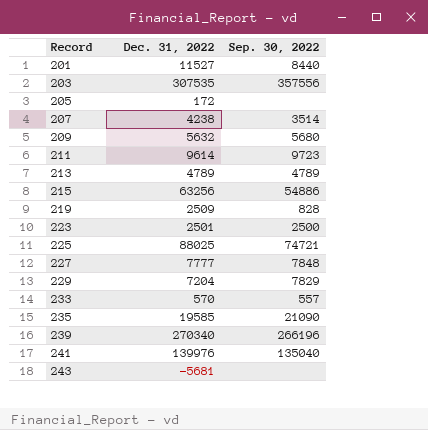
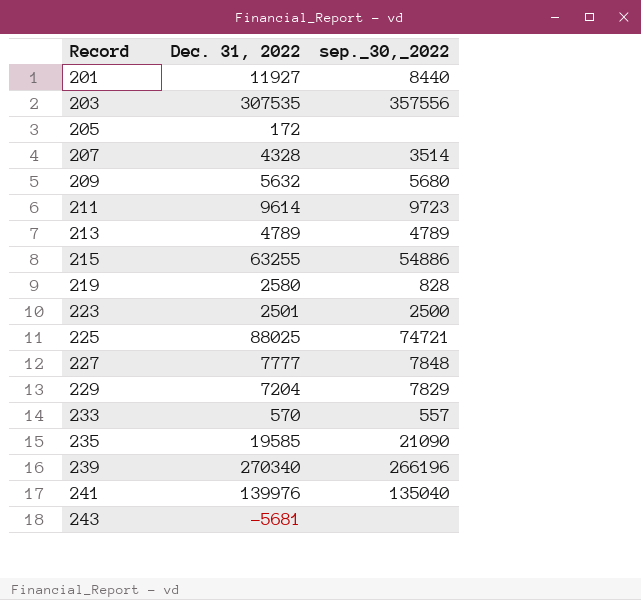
column name: Sep. 30, 2022 -> sep._30,_2022
201 | Dec. 31, 2022: 11527 -> 11927
207 | Dec. 31, 2022: 4238 -> 4328
215 | Dec. 31, 2022: 63256 -> 63255
219 | Dec. 31, 2022: 2509 -> 2580

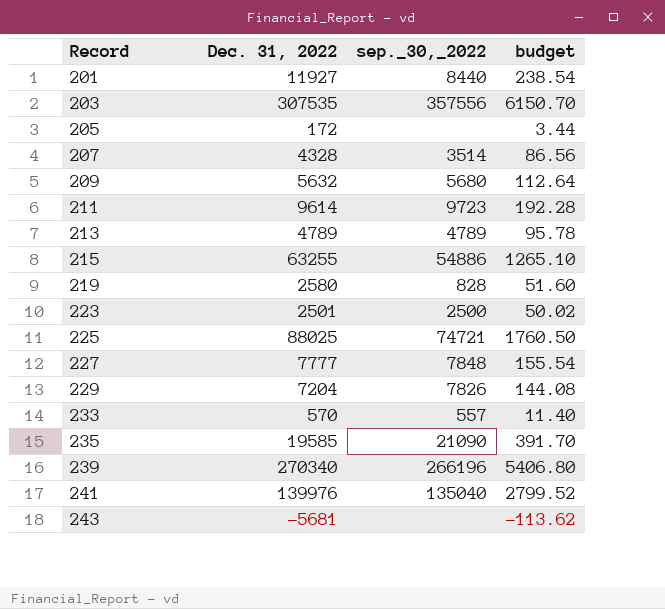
column budget | formula: none -> [Dec. 31, 2022] * 0.02
229 | sep._30,_2022: 7829 -> 7826

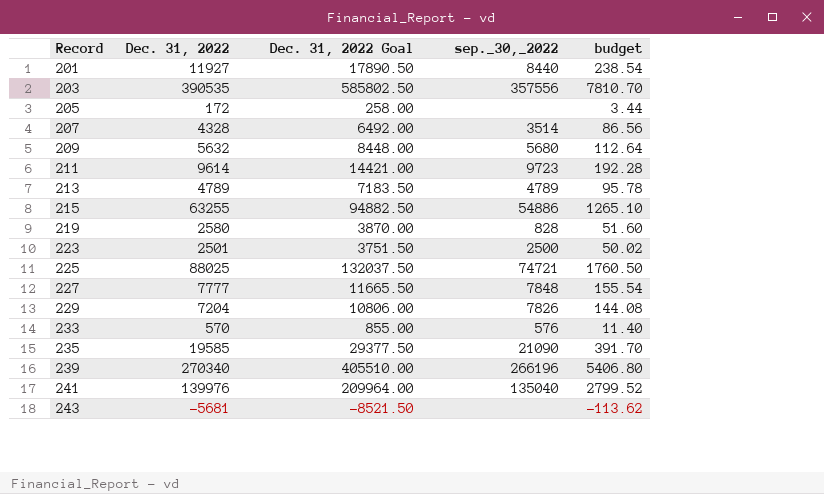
column Dec. 31, 2022 Goal | formula: none -> [Dec. 31, 2022] * 1.5
203 | Dec. 31, 2022: 307535 -> 390535
203 | budget: 6150.70 -> 7810.70
233 | sep._30,_2022: 557 -> 576

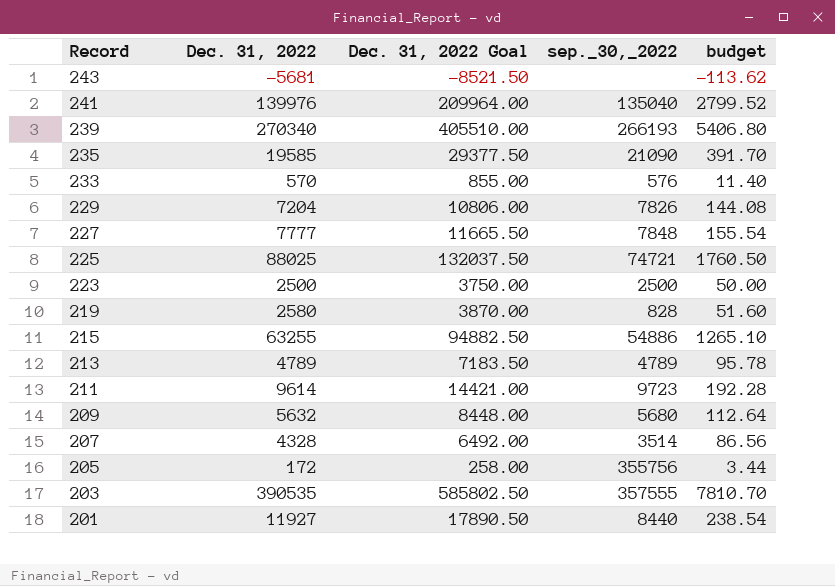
row order: Record ascending -> Record descending
239 | sep._30,_2022: 266196 -> 266193
223 | Dec. 31, 2022: 2501 -> 2500
223 | Dec. 31, 2022 Goal: 3751.50 -> 3750.00
223 | budget: 50.02 -> 50.00
205 | sep._30,_2022: none -> 355756
203 | sep._30,_2022: 357556 -> 357555

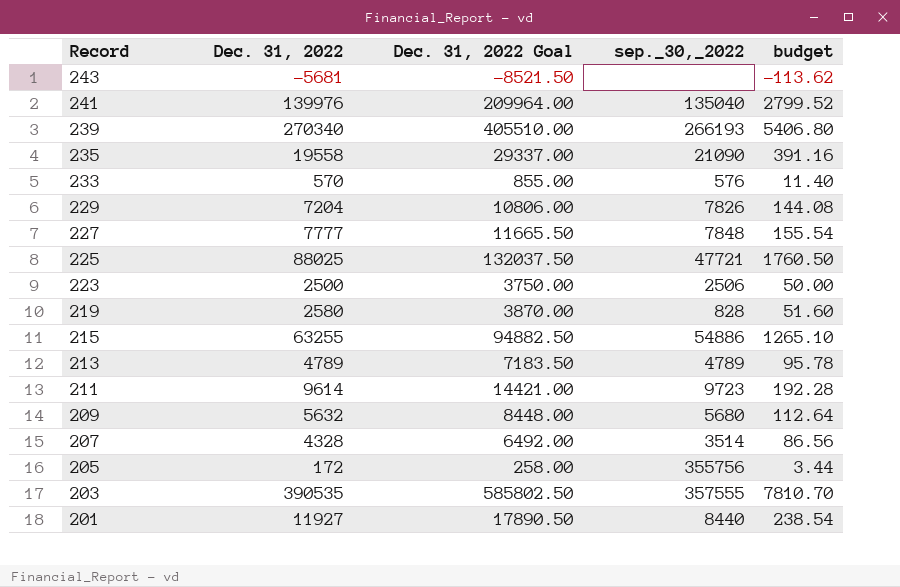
235 | Dec. 31, 2022: 19585 -> 19558
235 | Dec. 31, 2022 Goal: 29377.50 -> 29337.00
235 | budget: 391.70 -> 391.16
225 | sep._30,_2022: 74721 -> 47721
223 | sep._30,_2022: 2500 -> 2506

